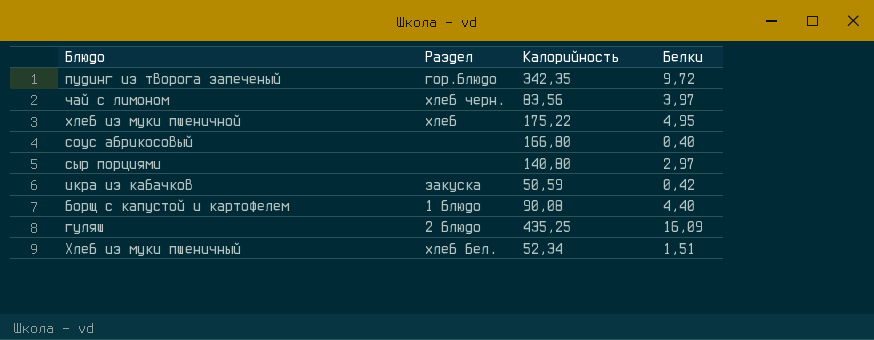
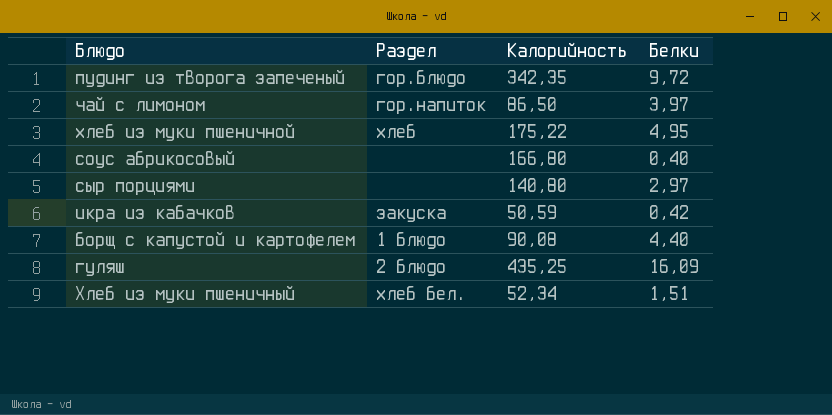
чай с лимоном | Раздел: хлеб черн. -> гор.напиток
чай с лимоном | Калорийность: 83,56 -> 86,50

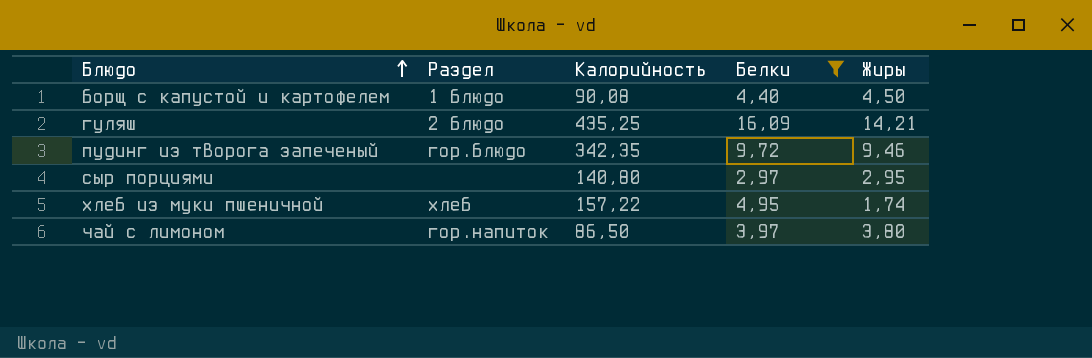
filter: none -> Белки >= 2,97
row order: none -> Блюдо ascending
column Жиры | position: none -> 5
хлеб из муки пшеничной | Калорийность: 175,22 -> 157,22

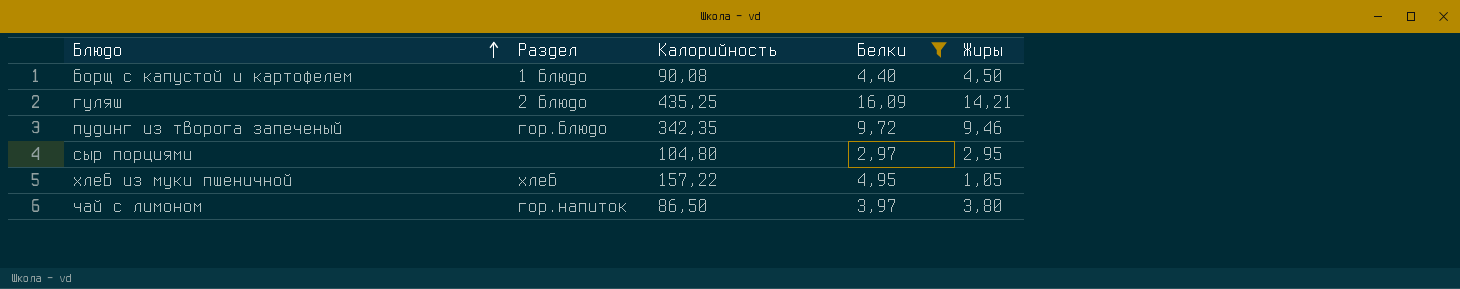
сыр порциями | Калорийность: 140,80 -> 104,80
хлеб из муки пшеничной | Жиры: 1,74 -> 1,05

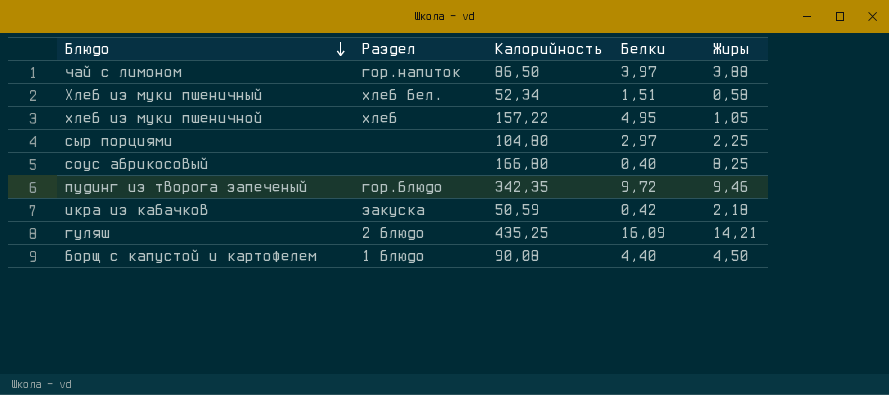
filter: Белки >= 2,97 -> none
row order: Блюдо ascending -> Блюдо descending
чай с лимоном | Жиры: 3,80 -> 3,88
сыр порциями | Жиры: 2,95 -> 2,25

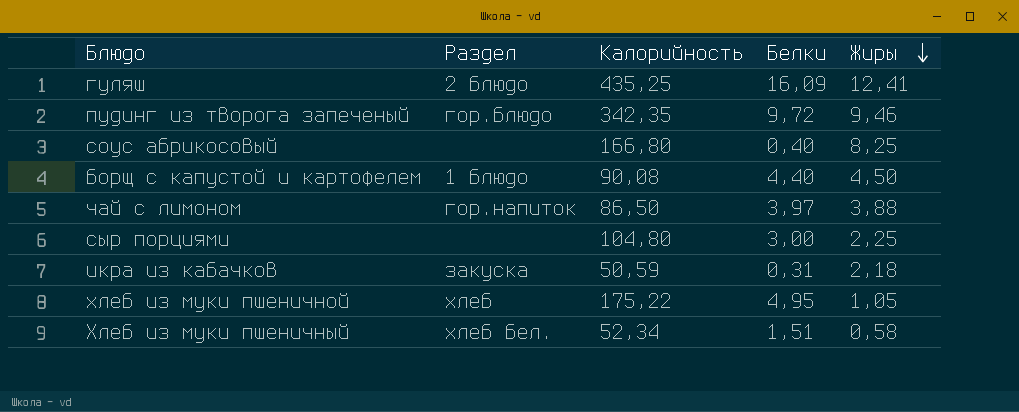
row order: Блюдо descending -> Жиры descending
гуляш | Жиры: 14,21 -> 12,41
сыр порциями | Белки: 2,97 -> 3,00
икра из кабачков | Белки: 0,42 -> 0,31
хлеб из муки пшеничной | Калорийность: 157,22 -> 175,22

